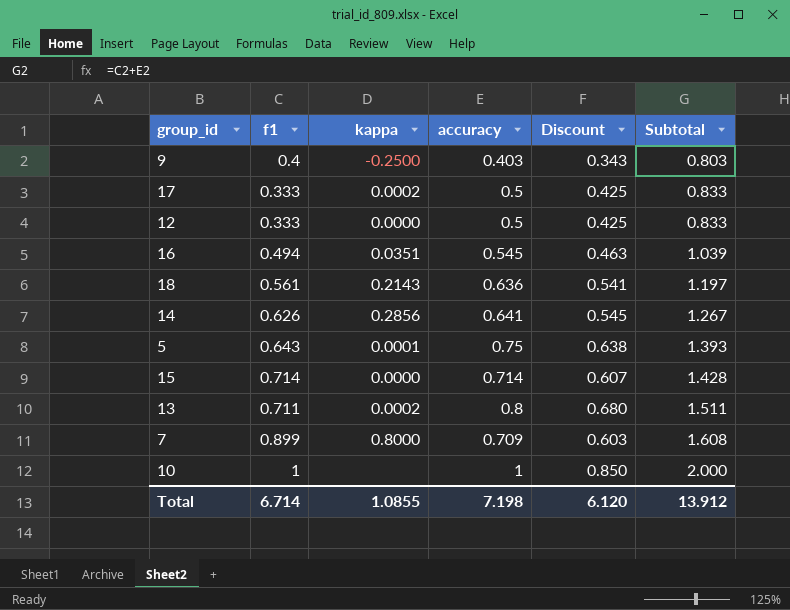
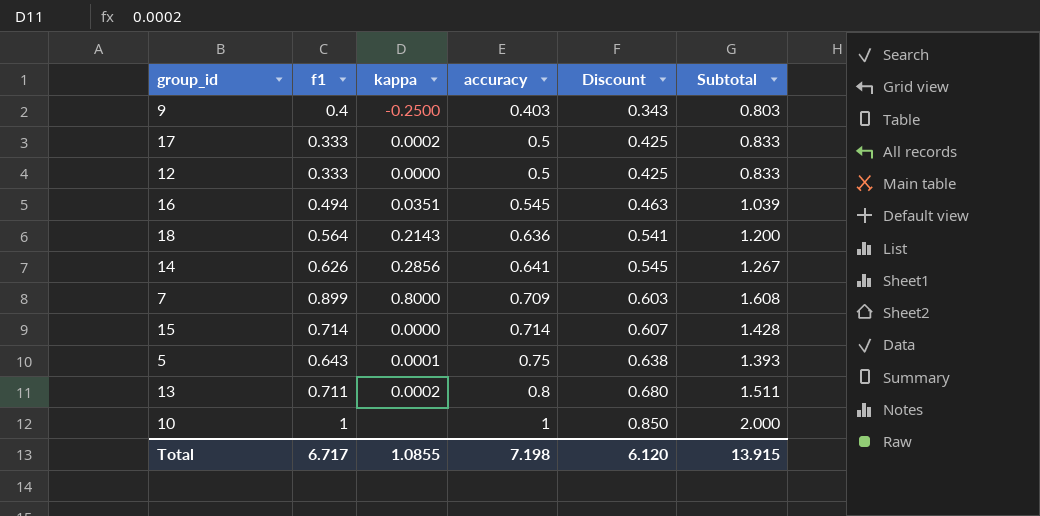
row order: Subtotal ascending -> accuracy ascending
18 | f1: 0.561 -> 0.564
18 | Subtotal: 1.197 -> 1.200
Total | f1: 6.714 -> 6.717
Total | Subtotal: 13.912 -> 13.915

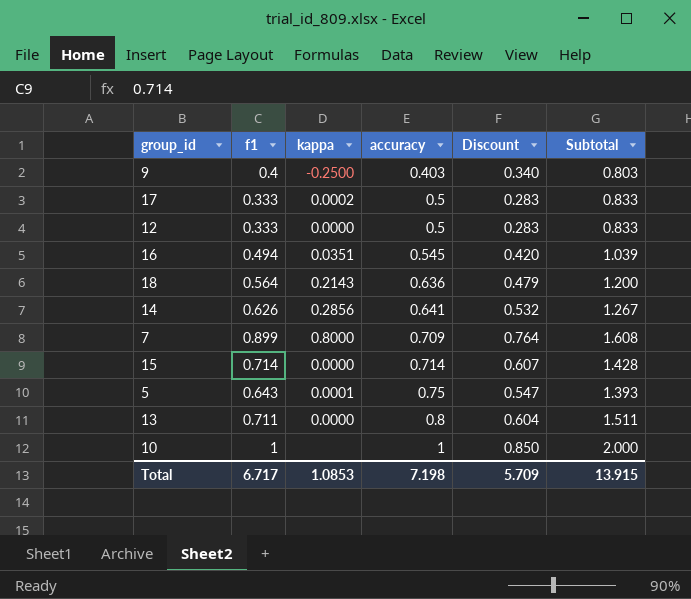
column Discount | formula: [accuracy] * 0.85 -> [f1] * 0.85
13 | kappa: 0.0002 -> 0.0000
Total | kappa: 1.0855 -> 1.0853
Total | Discount: 6.120 -> 5.709

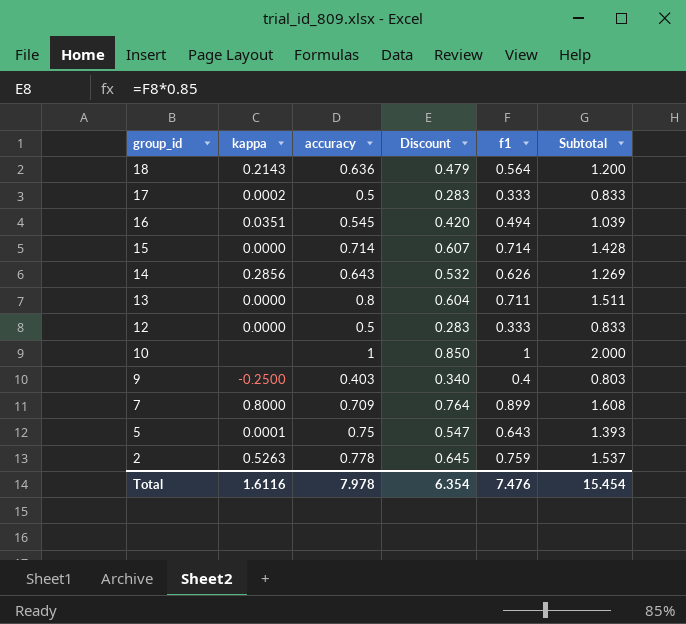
row order: accuracy ascending -> group_id descending
column f1 | position: 2 -> 5
14 | accuracy: 0.641 -> 0.643
14 | Subtotal: 1.267 -> 1.269
row 2: none -> 0.5263 | 0.778 | 0.645 | 0.759 | 1.537
Total | kappa: 1.0853 -> 1.6116
Total | accuracy: 7.198 -> 7.978
Total | Discount: 5.709 -> 6.354
Total | f1: 6.717 -> 7.476
Total | Subtotal: 13.915 -> 15.454

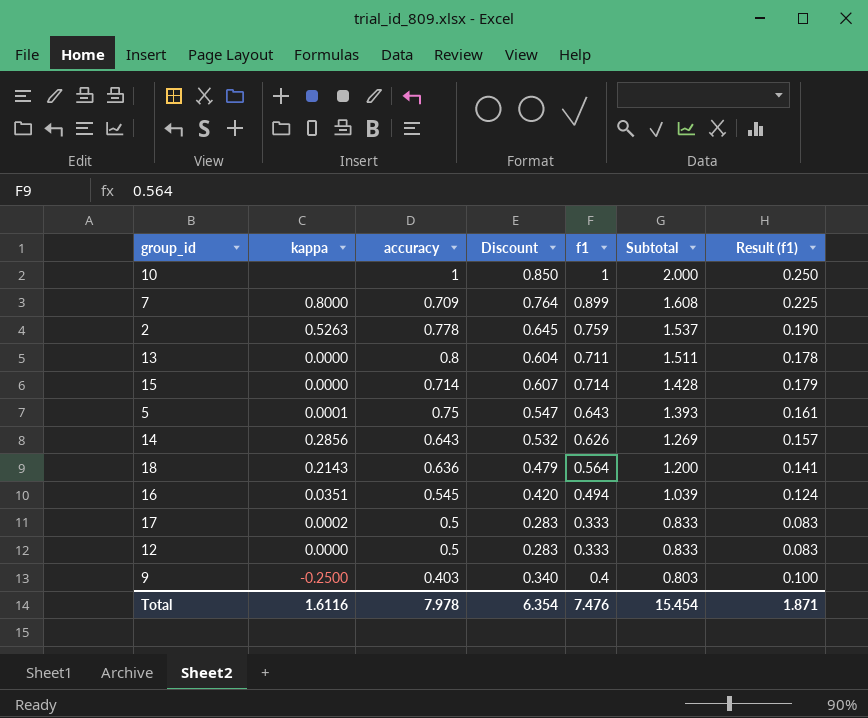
row order: group_id descending -> Subtotal descending
column Result (f1) | formula: none -> [f1] * 0.25

